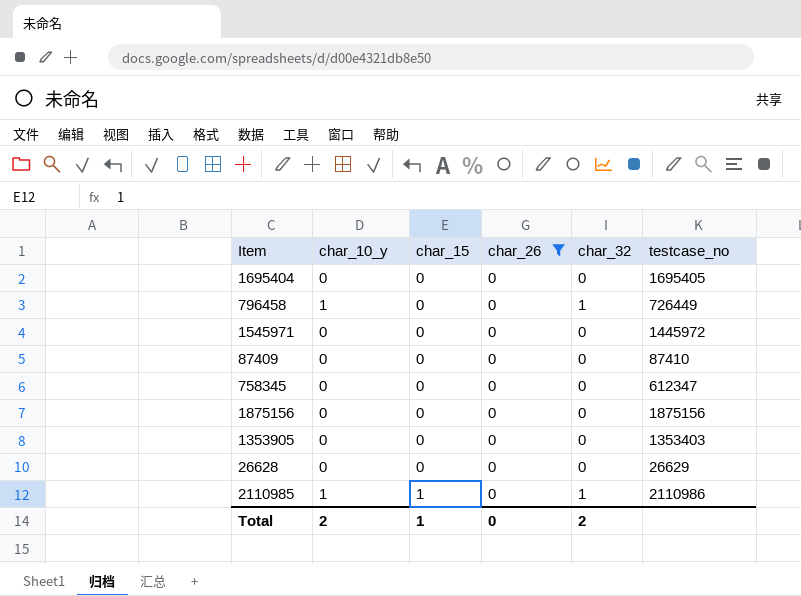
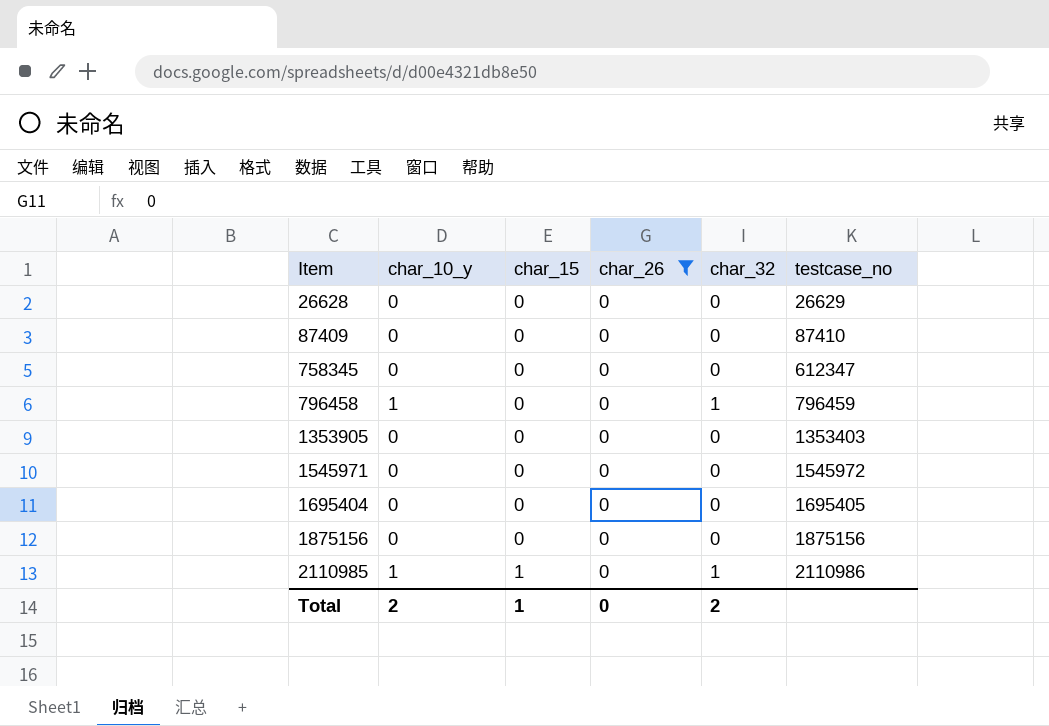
row order: char_15 ascending -> Item ascending
796458 | testcase_no: 726449 -> 796459
1545971 | testcase_no: 1445972 -> 1545972

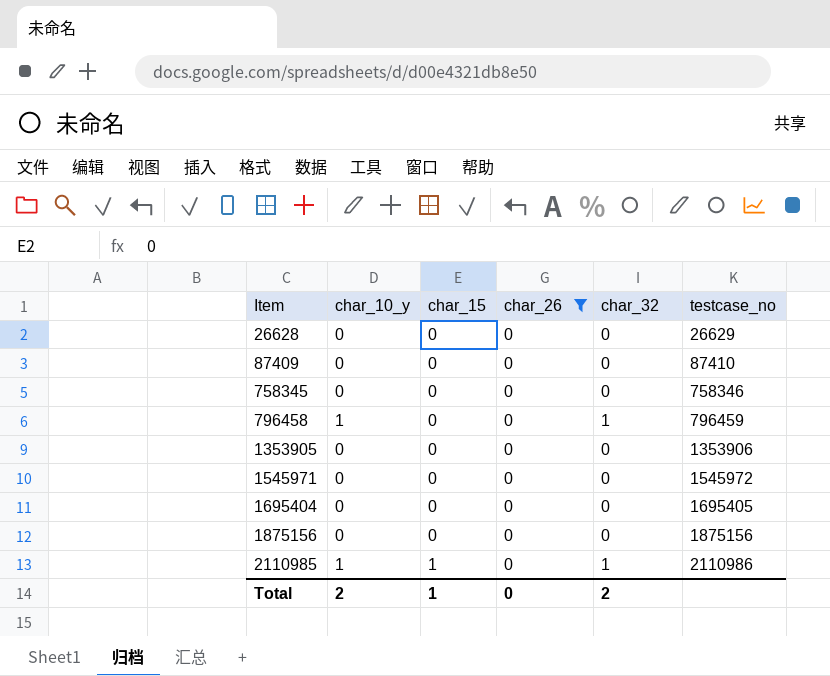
758345 | testcase_no: 612347 -> 758346
1353905 | testcase_no: 1353403 -> 1353906

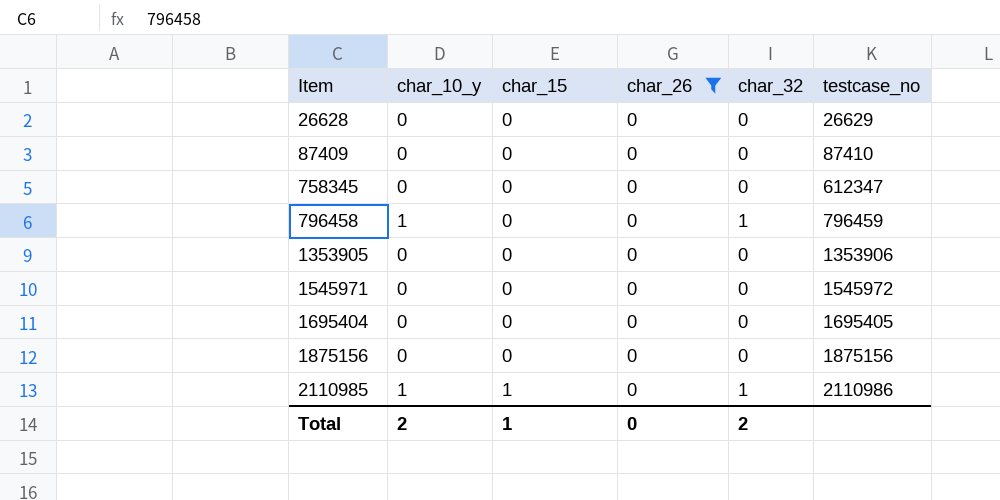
758345 | testcase_no: 758346 -> 612347

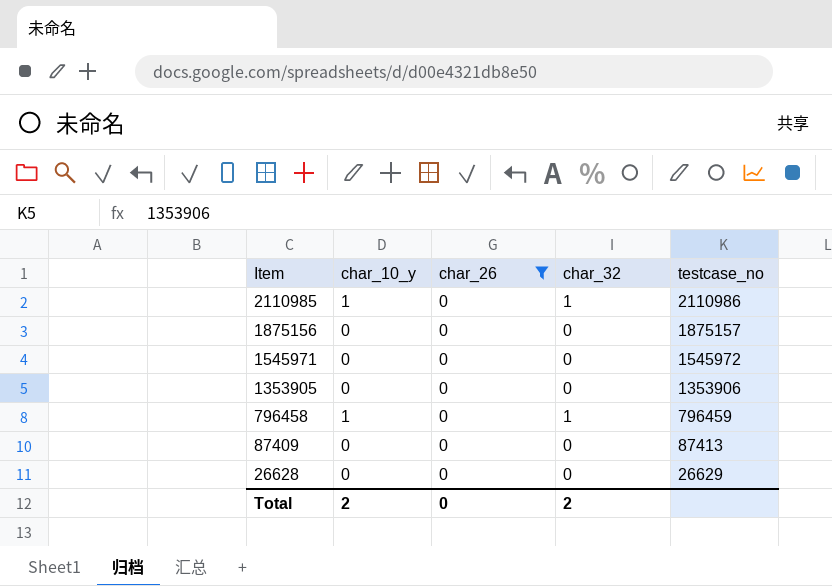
row order: Item ascending -> Item descending
column char_15 | position: 3 -> none
row 758345: 0 | 0 | 0 | 0 | 612347 -> none
row 1695404: 0 | 0 | 0 | 0 | 1695405 -> none
1875156 | testcase_no: 1875156 -> 1875157
87409 | testcase_no: 87410 -> 87413

